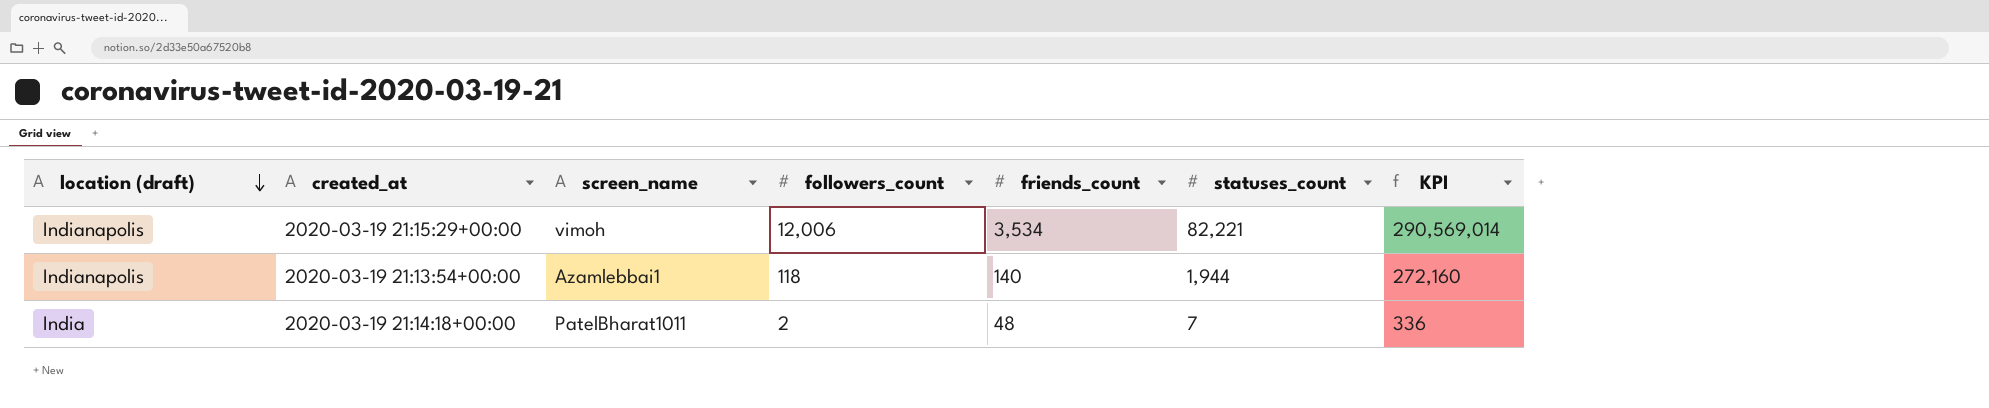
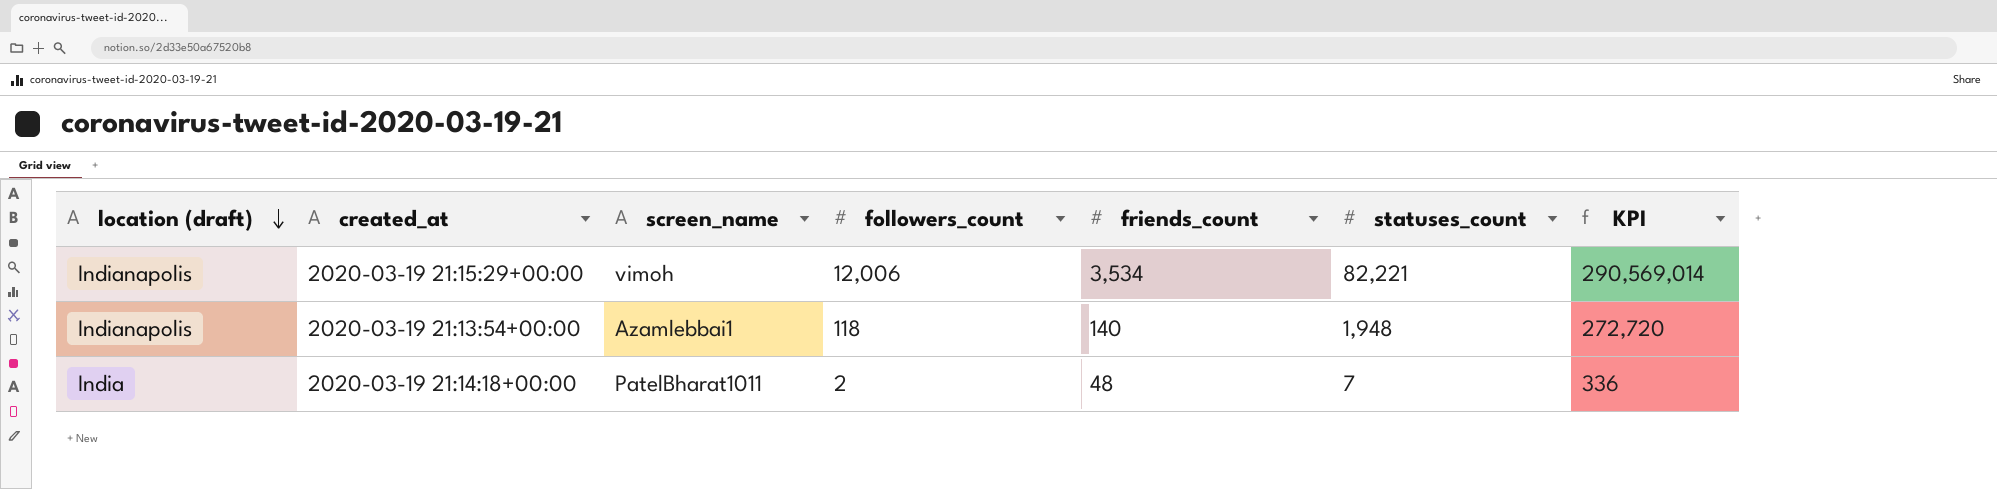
2020-03-19 21:13:54+00:00 | statuses_count: 1,944 -> 1,948
2020-03-19 21:13:54+00:00 | KPI: 272,160 -> 272,720

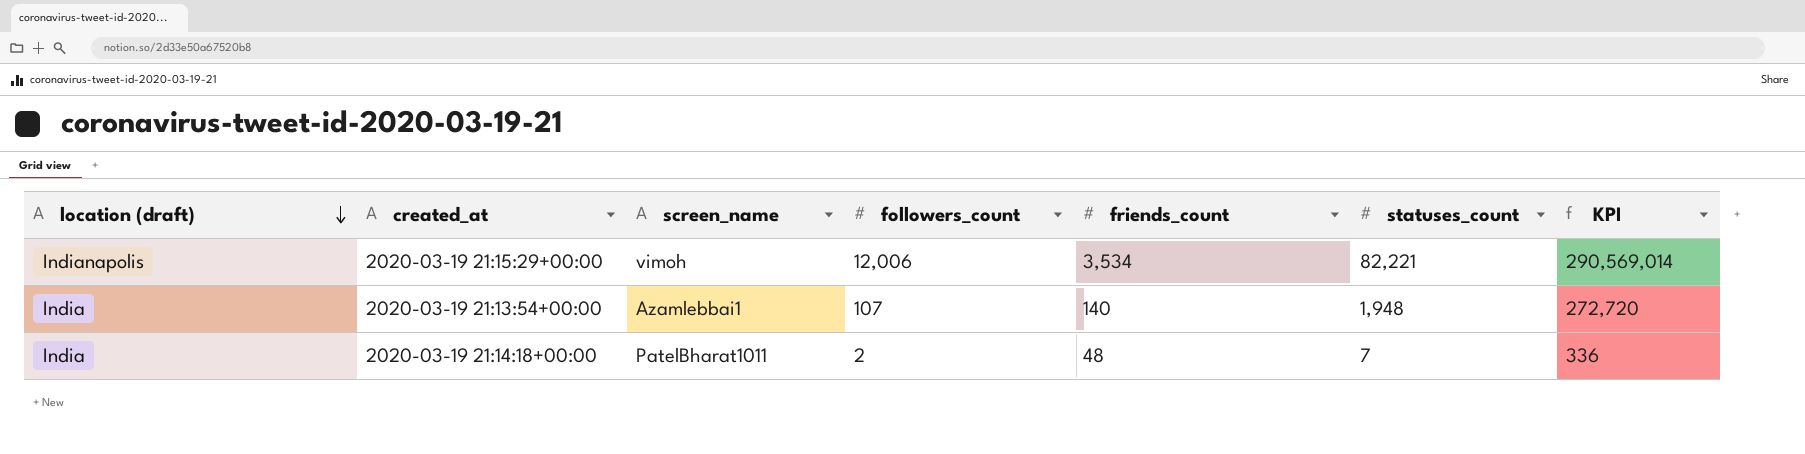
2020-03-19 21:13:54+00:00 | location (draft): Indianapolis -> India
2020-03-19 21:13:54+00:00 | followers_count: 118 -> 107

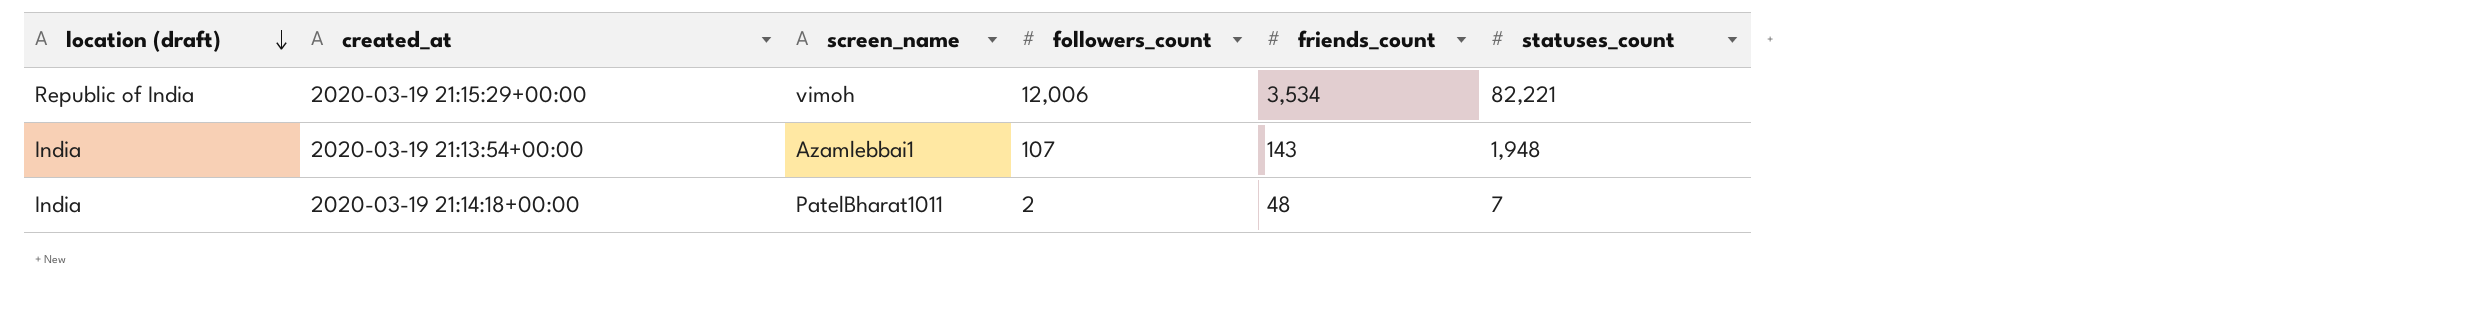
column KPI | formula: [friends_count] * [statuses_count] -> none
2020-03-19 21:15:29+00:00 | location (draft): Indianapolis -> Republic of India
2020-03-19 21:13:54+00:00 | friends_count: 140 -> 143

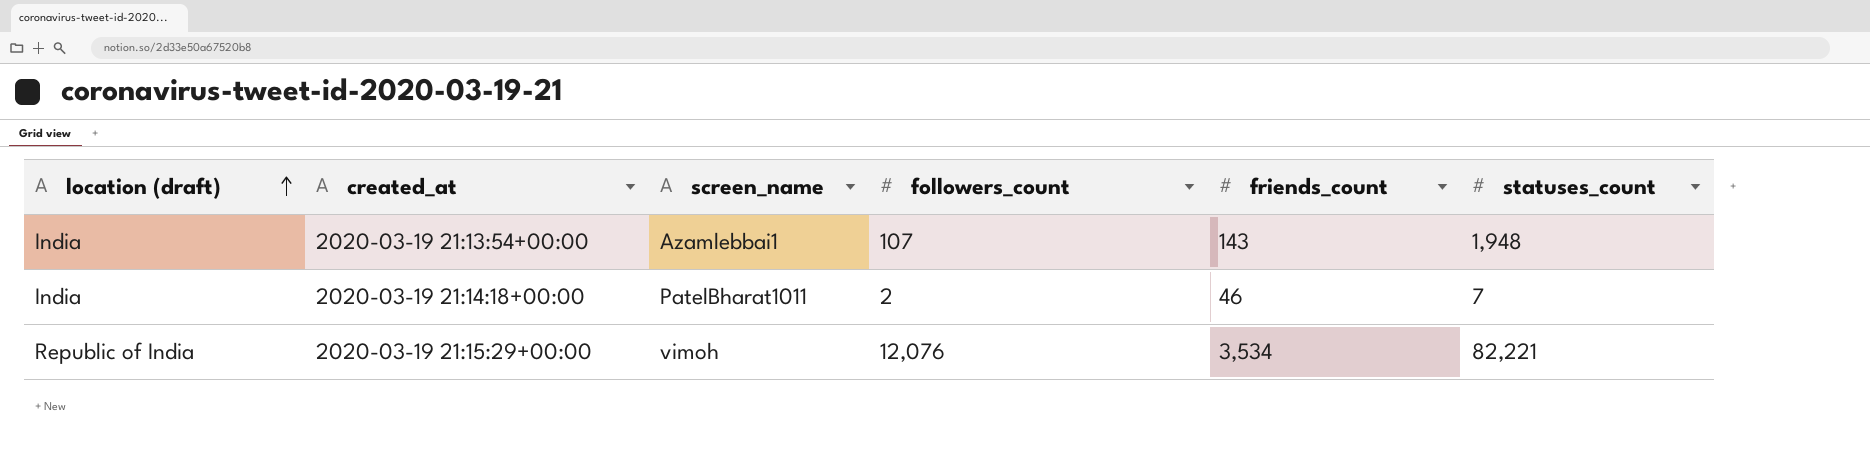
row order: location (draft) descending -> location (draft) ascending
2020-03-19 21:14:18+00:00 | friends_count: 48 -> 46
2020-03-19 21:15:29+00:00 | followers_count: 12,006 -> 12,076

